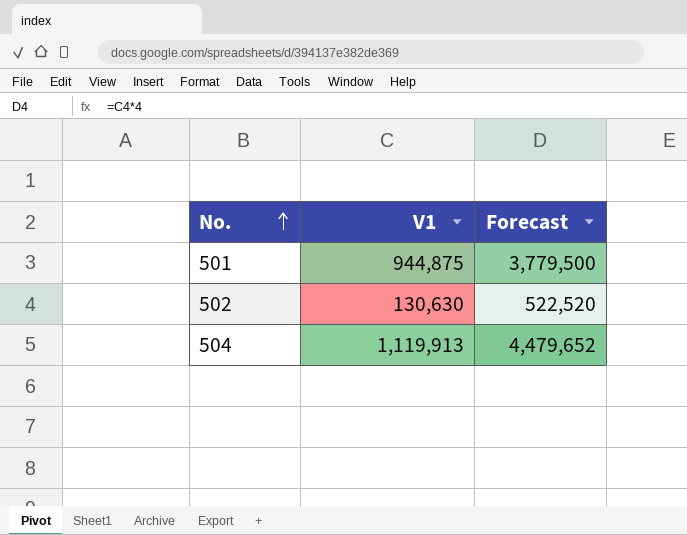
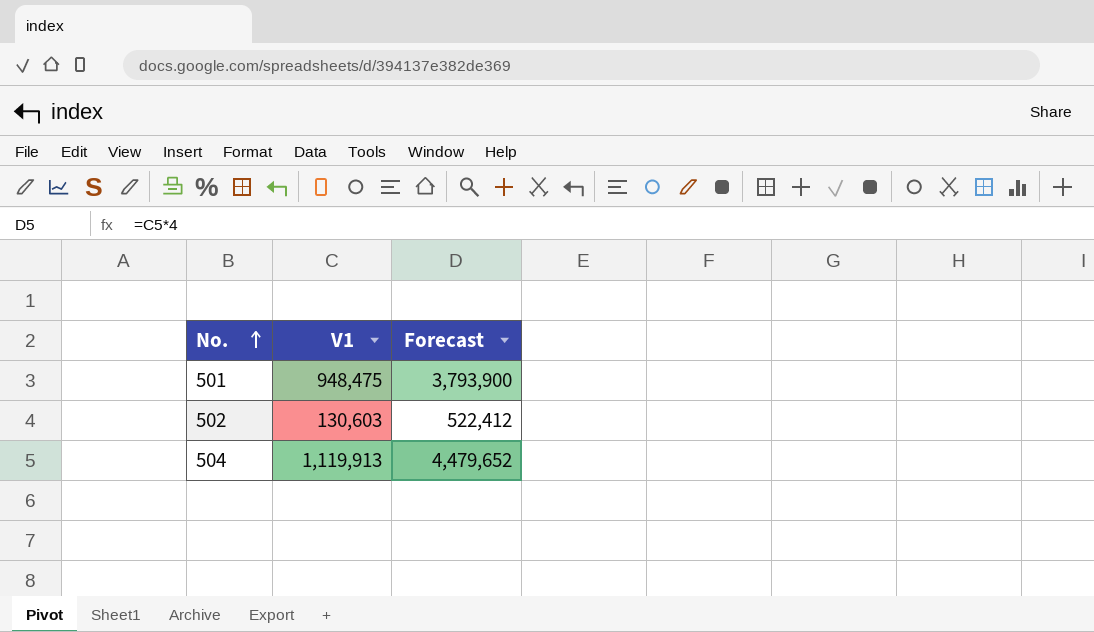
501 | V1: 944,875 -> 948,475
501 | Forecast: 3,779,500 -> 3,793,900
502 | V1: 130,630 -> 130,603
502 | Forecast: 522,520 -> 522,412

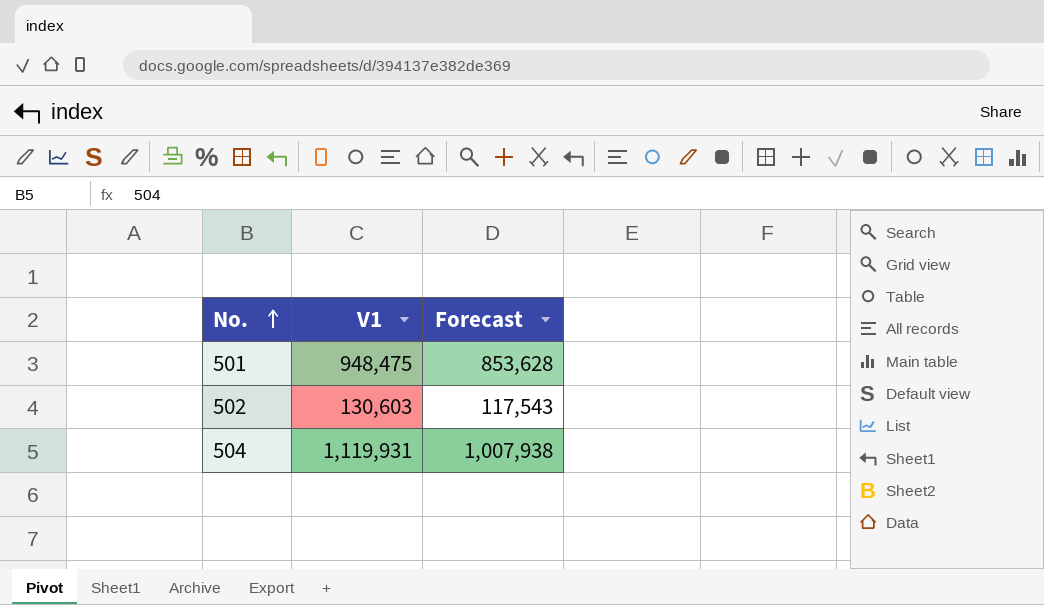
column Forecast | formula: [V1] * 4 -> [V1] * 0.9
504 | V1: 1,119,913 -> 1,119,931

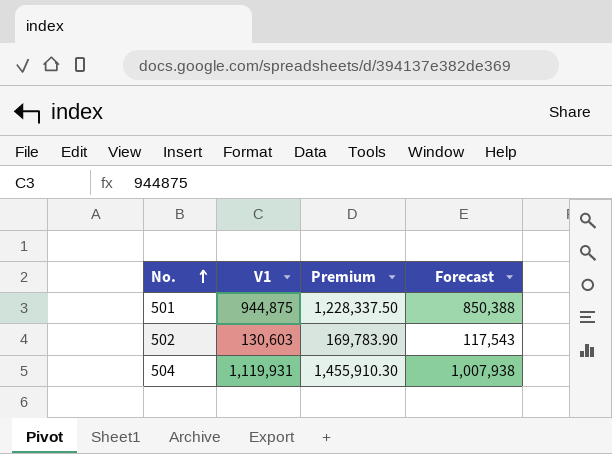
column Premium | formula: none -> [V1] * 1.3
501 | V1: 948,475 -> 944,875
501 | Forecast: 853,628 -> 850,388

